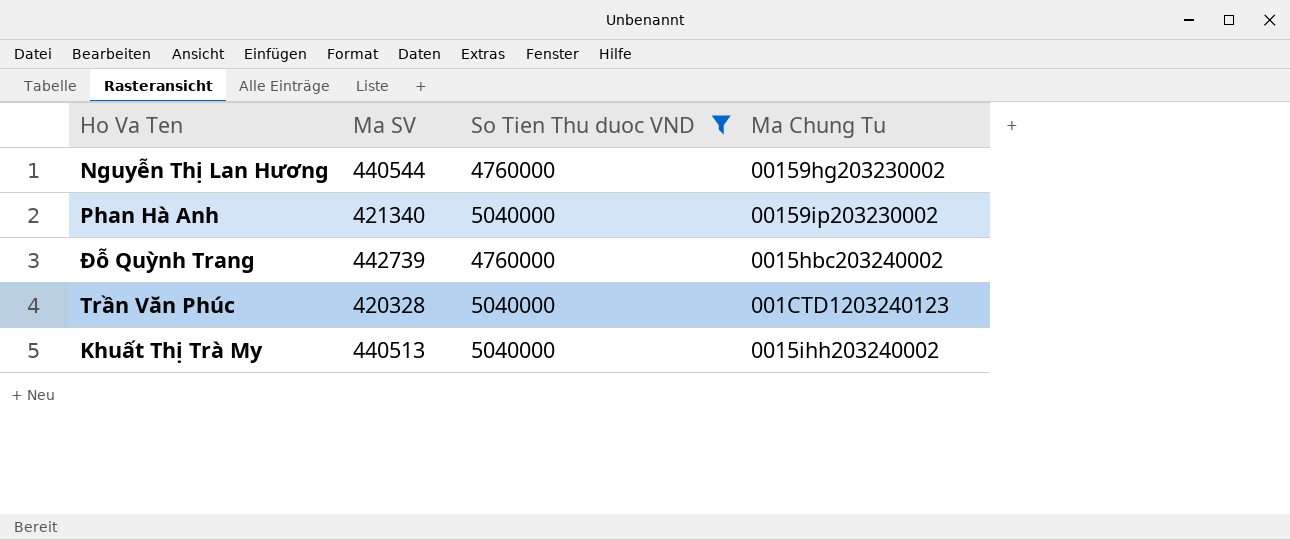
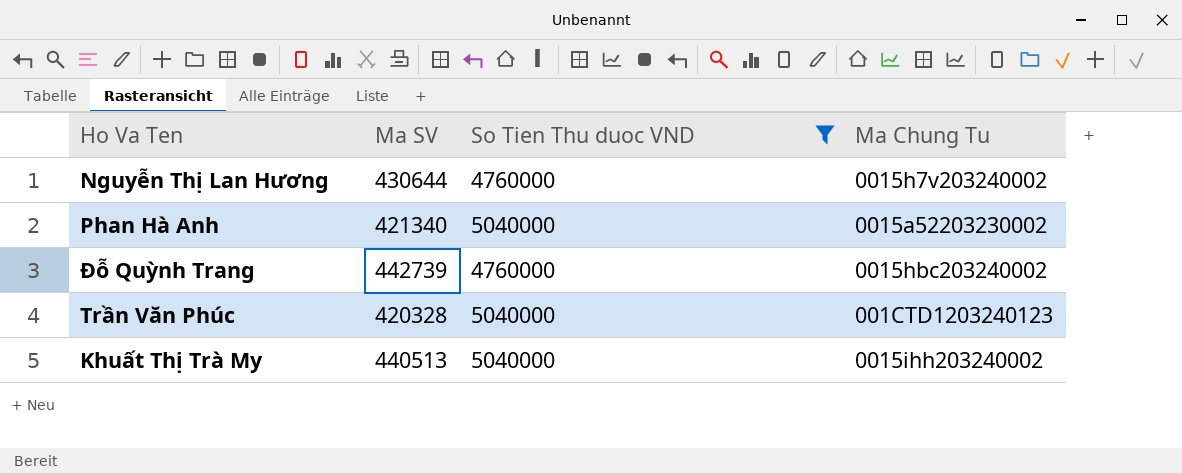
Nguyễn Thị Lan Hương | Ma SV: 440544 -> 430644
Nguyễn Thị Lan Hương | Ma Chung Tu: 00159hg203230002 -> 0015h7v203240002
Phan Hà Anh | Ma Chung Tu: 00159ip203230002 -> 0015a52203230002

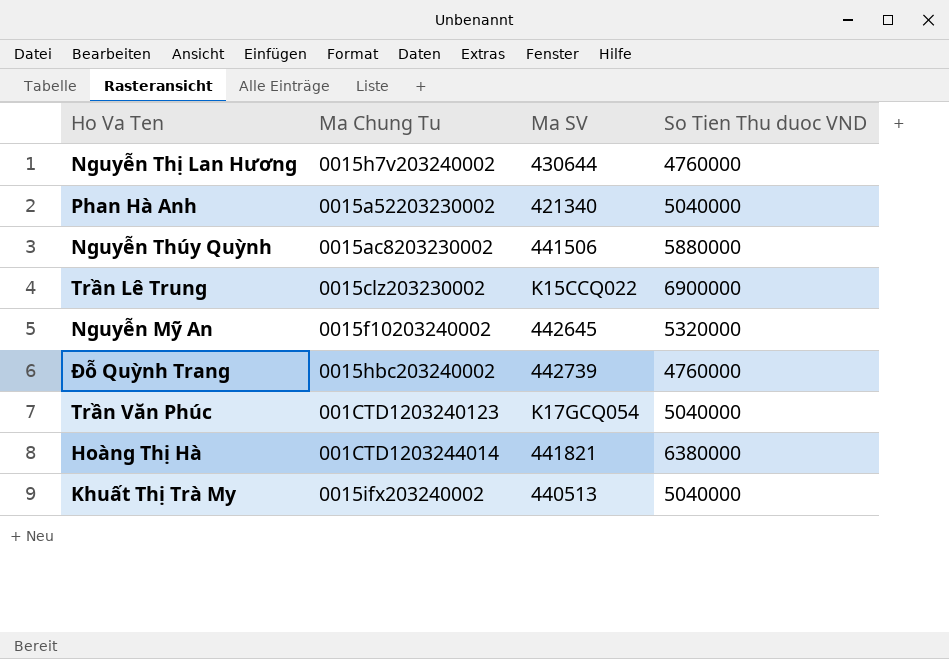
filter: So Tien Thu duoc VND <= 5040000 -> none
column Ma Chung Tu | position: 4 -> 2
Trần Văn Phúc | Ma SV: 420328 -> K17GCQ054
Khuất Thị Trà My | Ma Chung Tu: 0015ihh203240002 -> 0015ifx203240002

